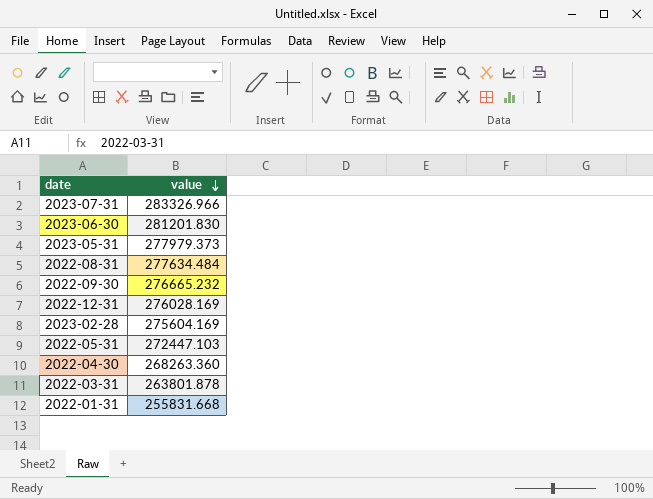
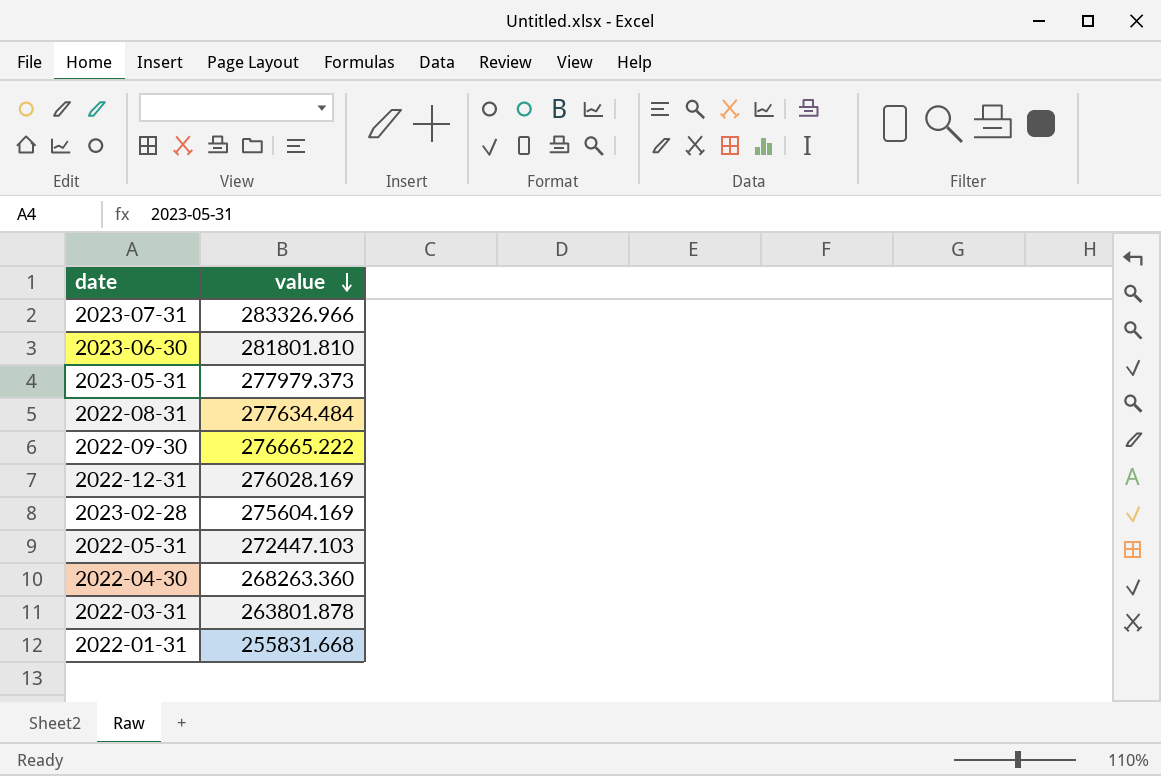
2023-06-30 | value: 281201.830 -> 281801.810
2022-09-30 | value: 276665.232 -> 276665.222

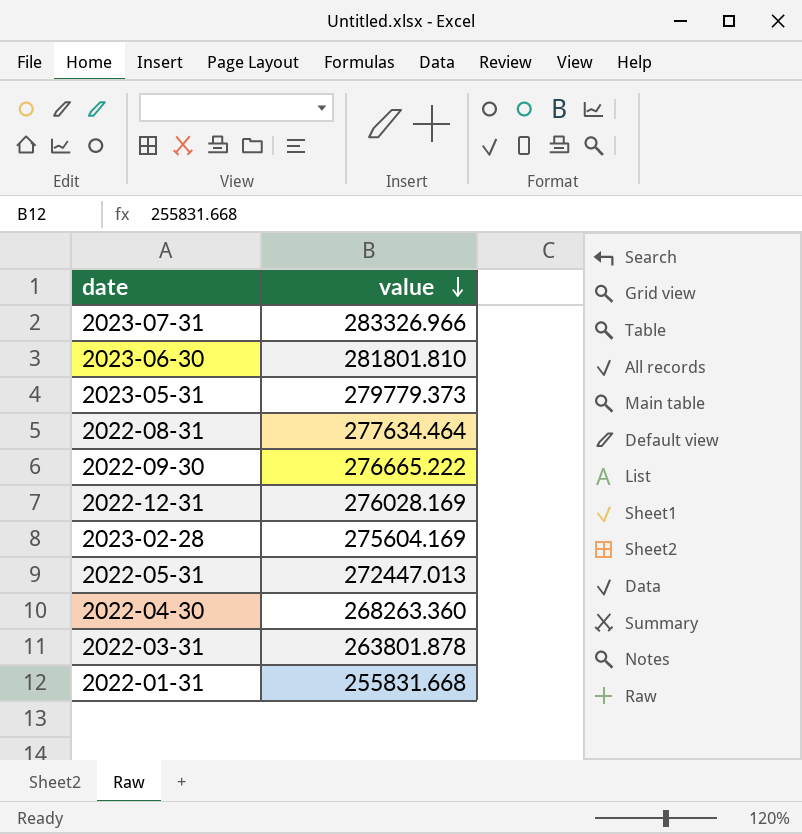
2023-05-31 | value: 277979.373 -> 279779.373
2022-08-31 | value: 277634.484 -> 277634.464
2022-05-31 | value: 272447.103 -> 272447.013

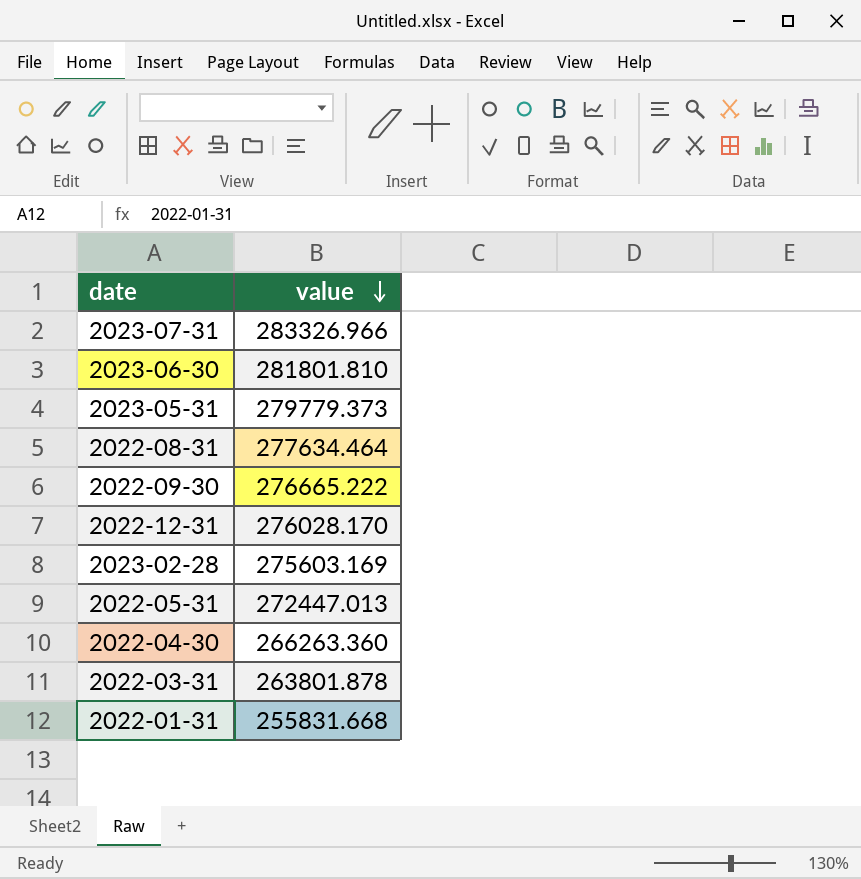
2022-12-31 | value: 276028.169 -> 276028.170
2023-02-28 | value: 275604.169 -> 275603.169
2022-04-30 | value: 268263.360 -> 266263.360

